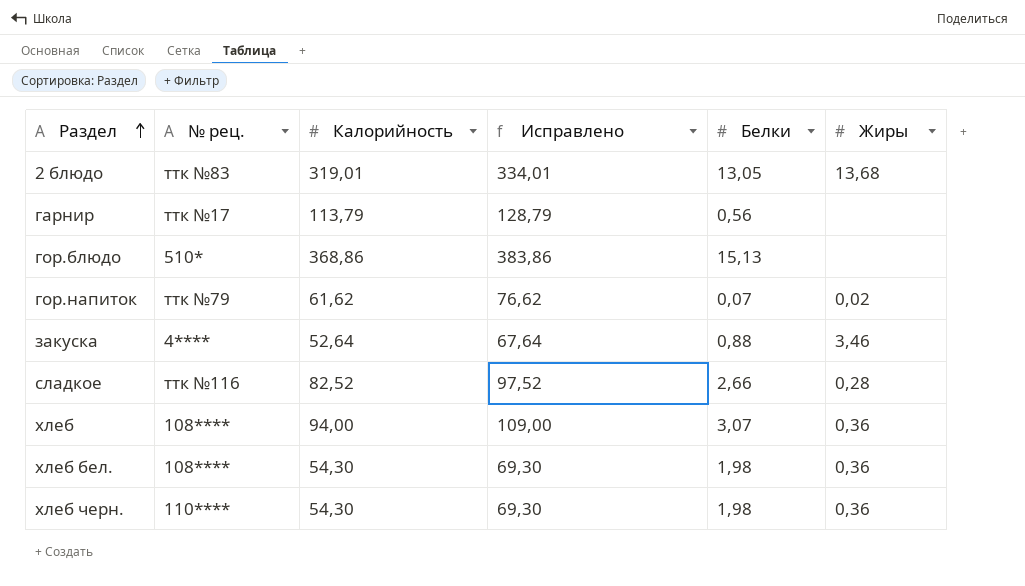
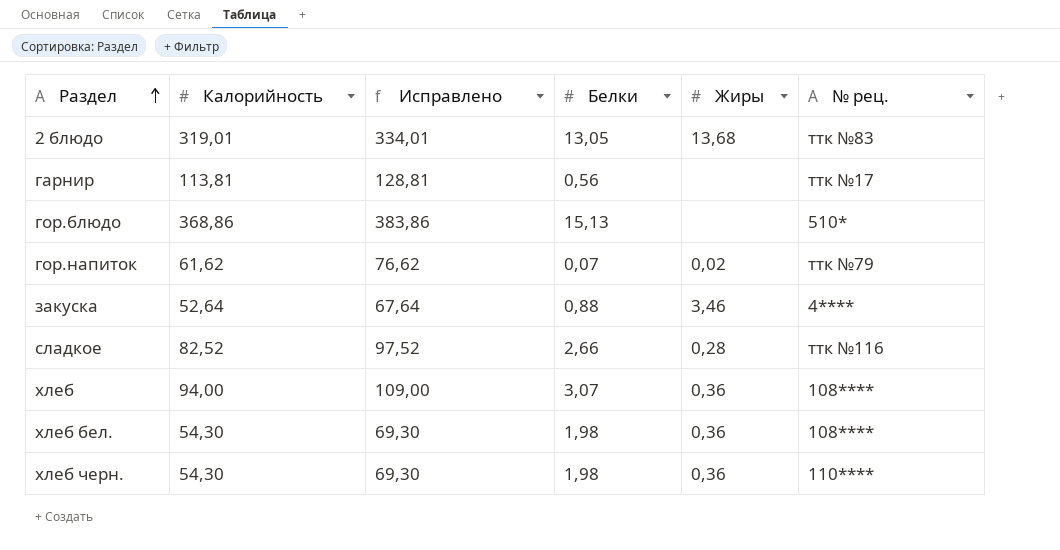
column № рец. | position: 2 -> 6
гарнир | Калорийность: 113,79 -> 113,81
гарнир | Исправлено: 128,79 -> 128,81

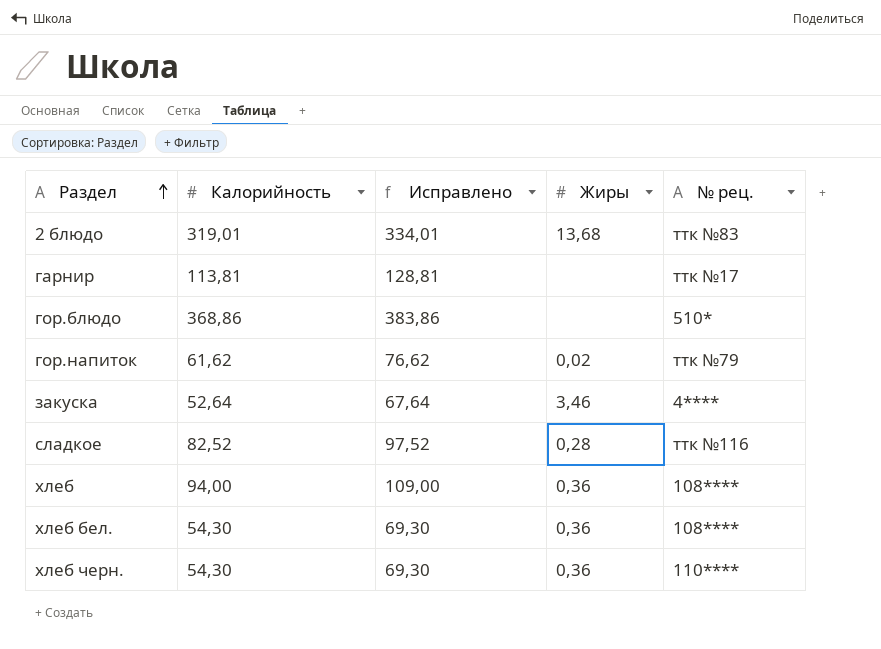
column Белки | position: 4 -> none

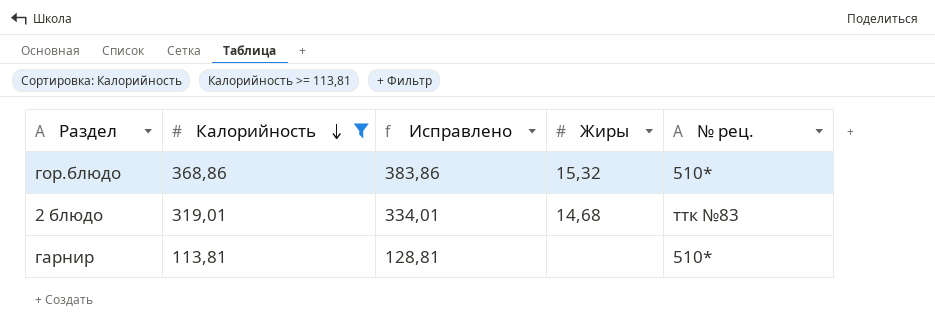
filter: none -> Калорийность >= 113,81
row order: Раздел ascending -> Калорийность descending
гор.блюдо | Жиры: none -> 15,32
2 блюдо | Жиры: 13,68 -> 14,68
гарнир | № рец.: ттк №17 -> 510*

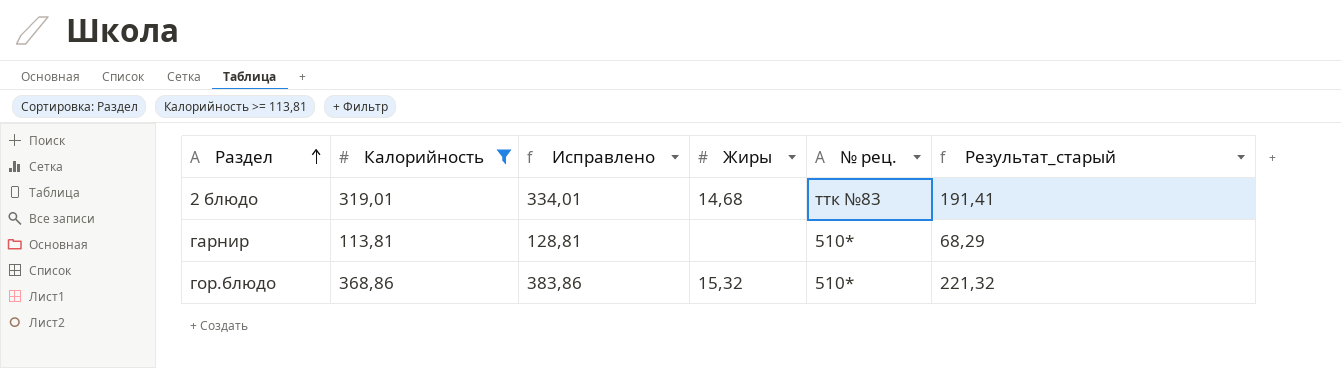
row order: Калорийность descending -> Раздел ascending
column Результат_старый | formula: none -> [Калорийность] * 0,6

